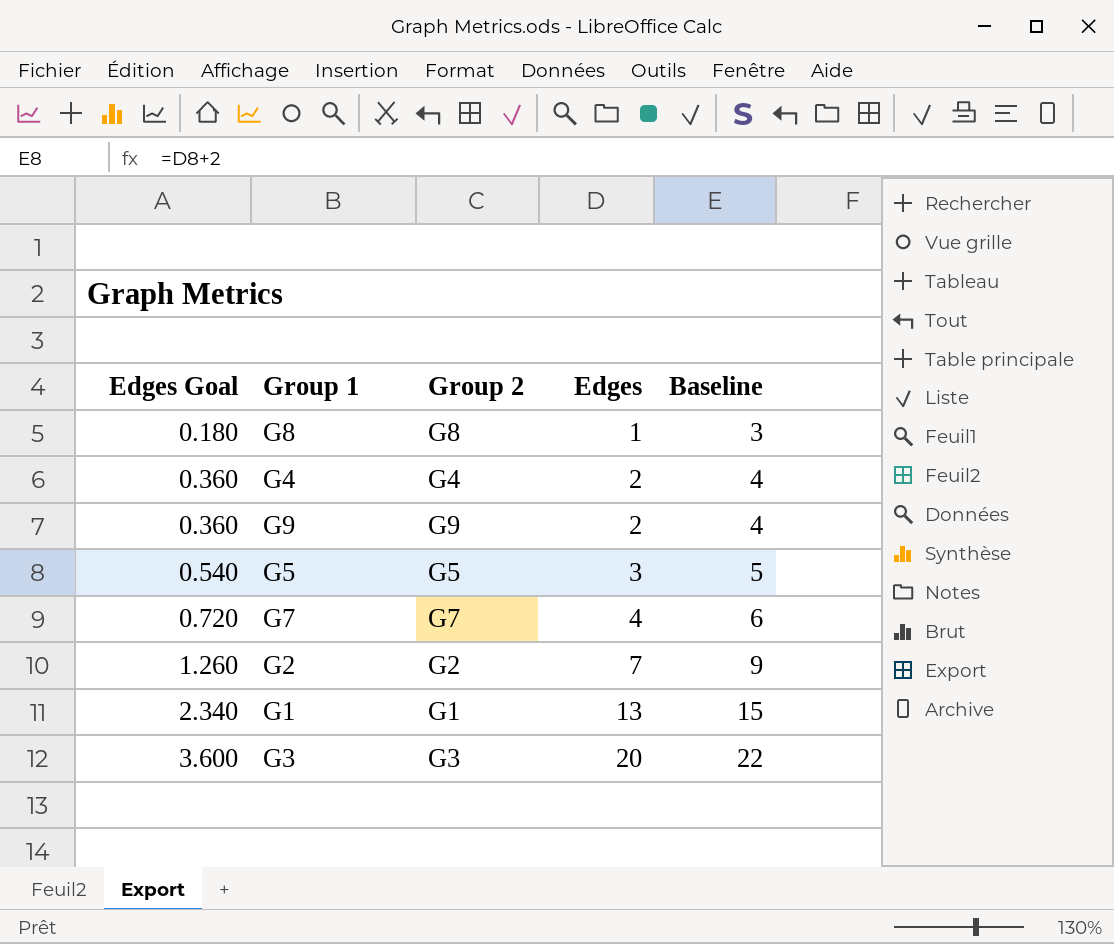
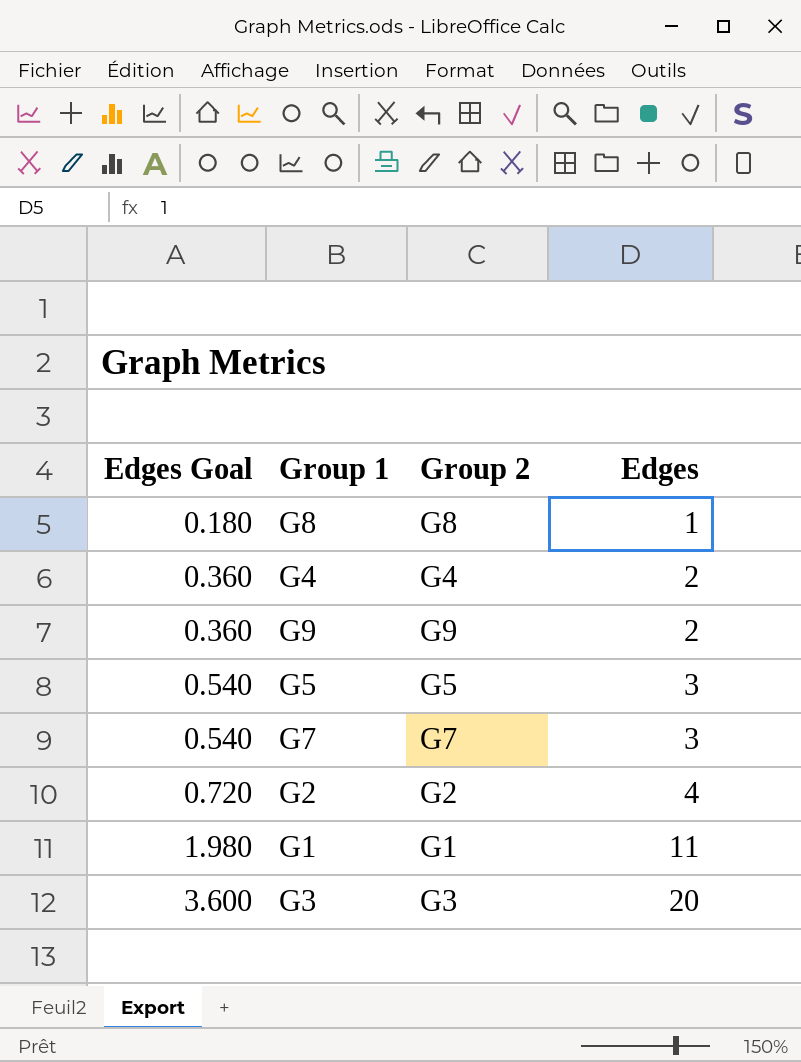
column Baseline | formula: [Edges] + 2 -> none
G7 | Edges Goal: 0.720 -> 0.540
G7 | Edges: 4 -> 3
G2 | Edges Goal: 1.260 -> 0.720
G2 | Edges: 7 -> 4
G1 | Edges Goal: 2.340 -> 1.980
G1 | Edges: 13 -> 11

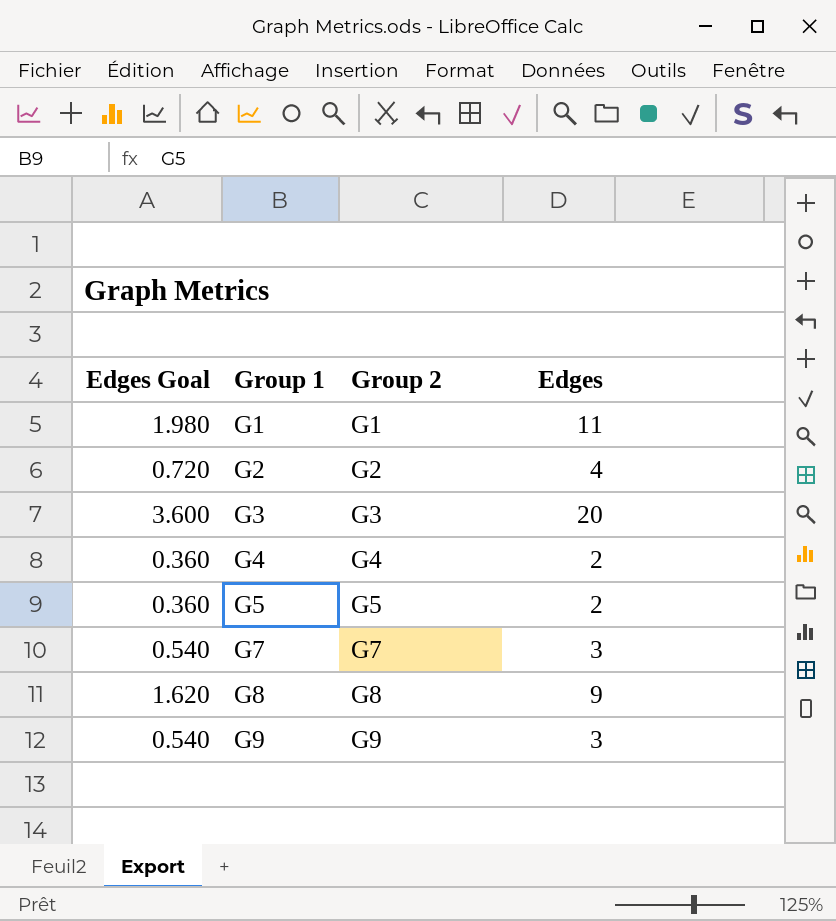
row order: Edges Goal ascending -> Group 1 ascending
G5 | Edges Goal: 0.540 -> 0.360
G5 | Edges: 3 -> 2
G8 | Edges Goal: 0.180 -> 1.620
G8 | Edges: 1 -> 9
G9 | Edges Goal: 0.360 -> 0.540
G9 | Edges: 2 -> 3

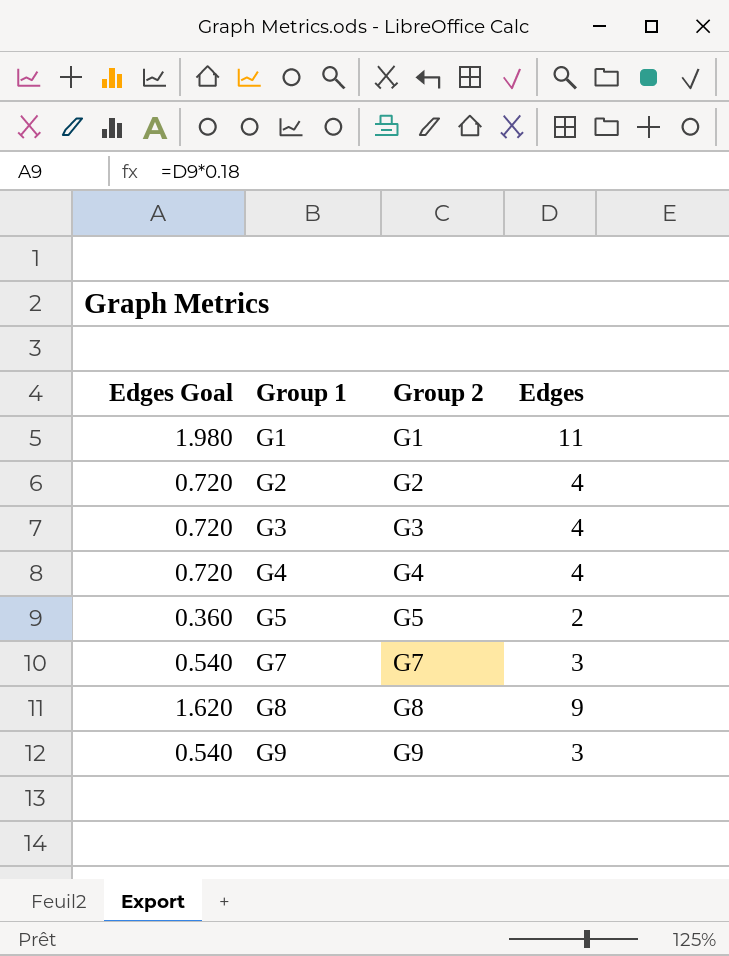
G3 | Edges Goal: 3.600 -> 0.720
G3 | Edges: 20 -> 4
G4 | Edges Goal: 0.360 -> 0.720
G4 | Edges: 2 -> 4

